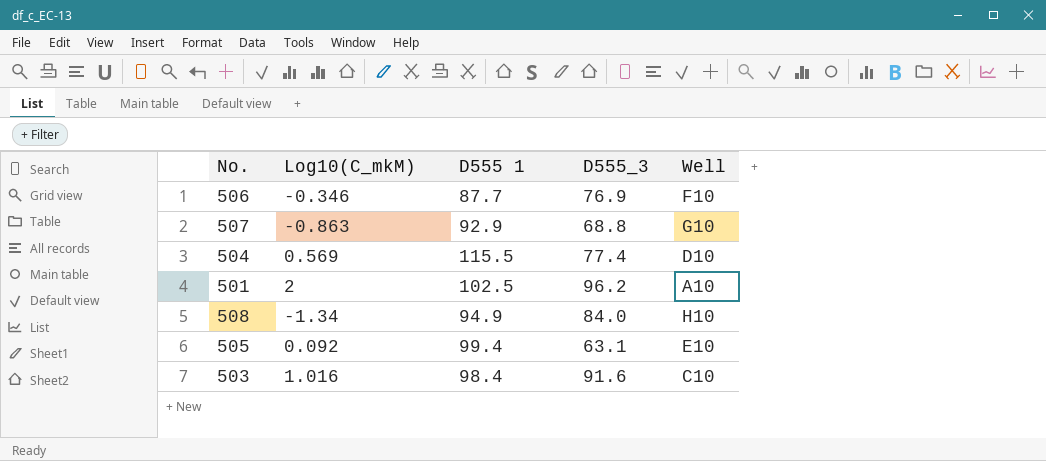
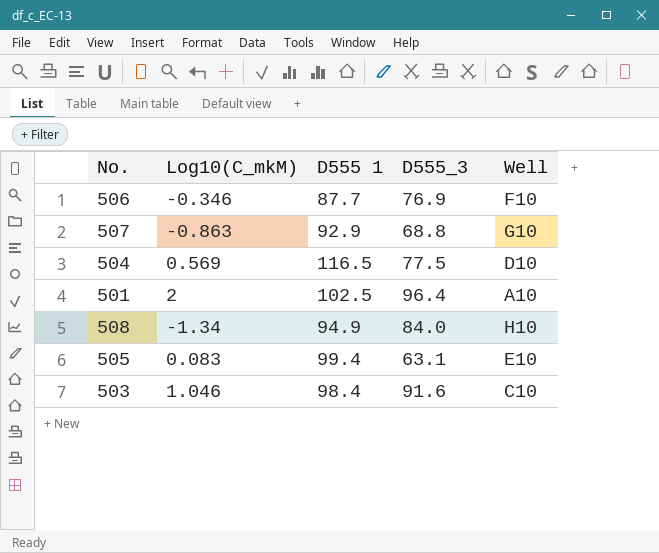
504 | D555 1: 115.5 -> 116.5
504 | D555_3: 77.4 -> 77.5
501 | D555_3: 96.2 -> 96.4
505 | Log10(C_mkM): 0.092 -> 0.083
503 | Log10(C_mkM): 1.016 -> 1.046

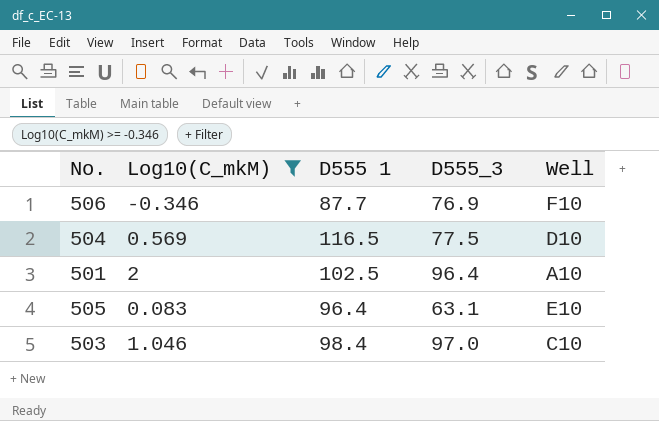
filter: none -> Log10(C_mkM) >= -0.346
505 | D555 1: 99.4 -> 96.4
503 | D555_3: 91.6 -> 97.0

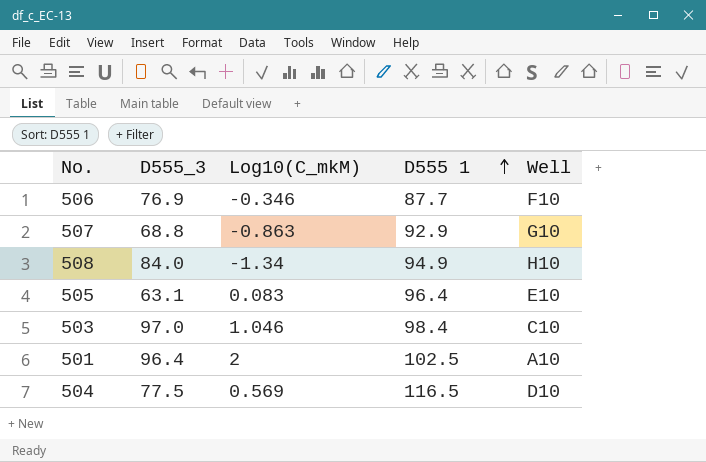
filter: Log10(C_mkM) >= -0.346 -> none
row order: none -> D555 1 ascending
column D555_3 | position: 4 -> 2

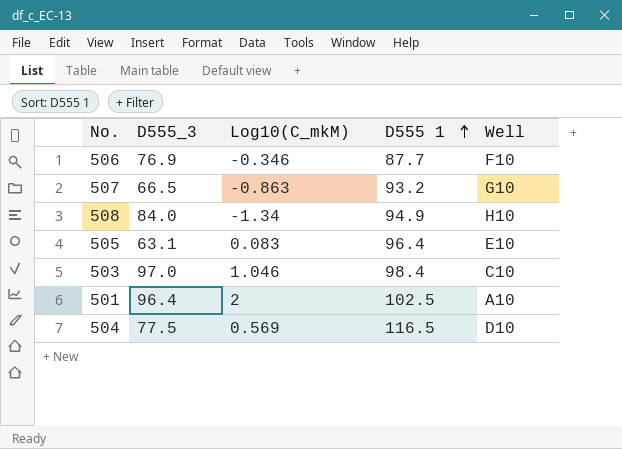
507 | D555_3: 68.8 -> 66.5
507 | D555 1: 92.9 -> 93.2

